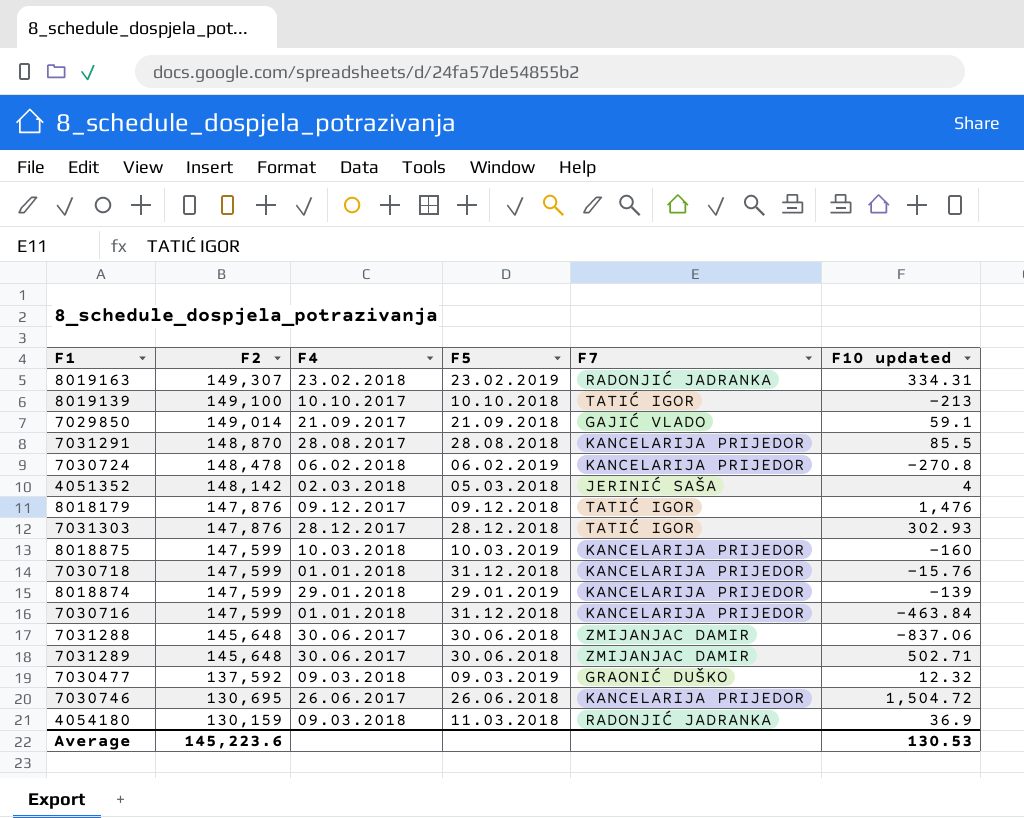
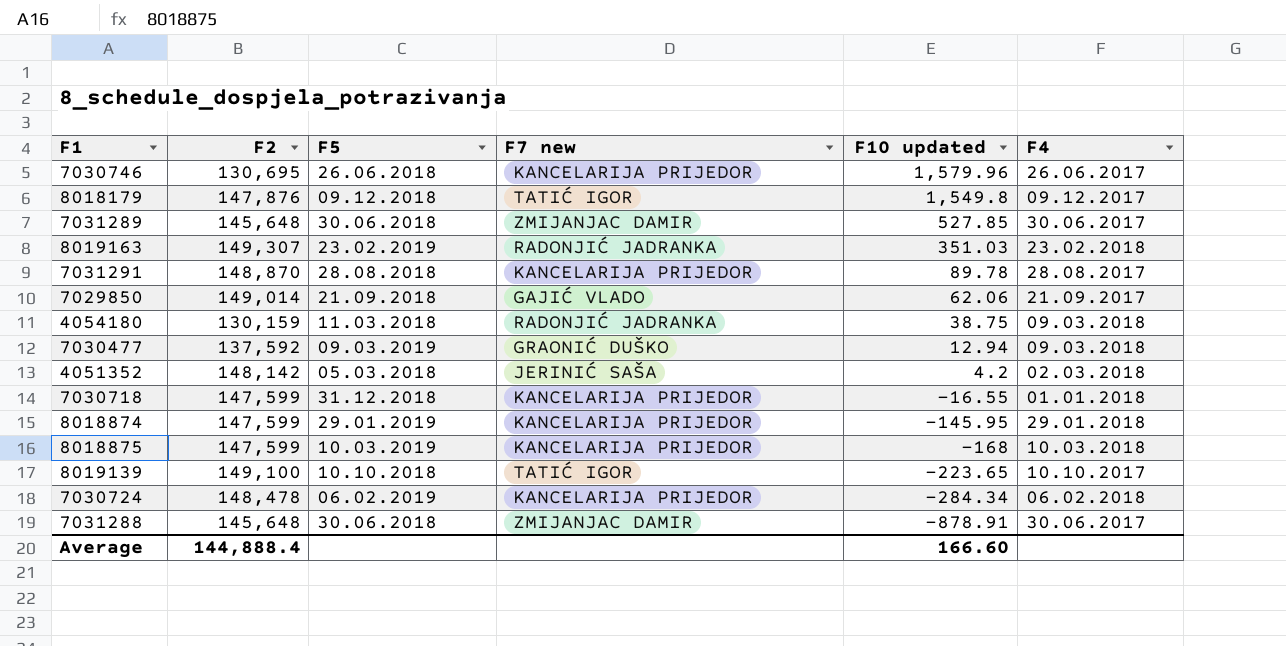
row order: F2 descending -> F10 updated descending
column name: F7 -> F7 new
column F4 | position: 3 -> 6
row 7031303: 147,876 | 28.12.2017 | 28.12.2018 | TATIĆ IGOR | 302.93 -> none
row 7030716: 147,599 | 01.01.2018 | 31.12.2018 | KANCELARIJA PRIJEDOR | -463.84 -> none
7030746 | F10 updated: 1,504.72 -> 1,579.96
8018179 | F10 updated: 1,476 -> 1,549.8
7031289 | F10 updated: 502.71 -> 527.85
8019163 | F10 updated: 334.31 -> 351.03
7031291 | F10 updated: 85.5 -> 89.78
7029850 | F10 updated: 59.1 -> 62.06
4054180 | F10 updated: 36.9 -> 38.75
7030477 | F10 updated: 12.32 -> 12.94
4051352 | F10 updated: 4 -> 4.2
7030718 | F10 updated: -15.76 -> -16.55
8018874 | F10 updated: -139 -> -145.95
8018875 | F10 updated: -160 -> -168
8019139 | F10 updated: -213 -> -223.65
7030724 | F10 updated: -270.8 -> -284.34
7031288 | F10 updated: -837.06 -> -878.91
Average | F2: 145,223.6 -> 144,888.4
Average | F10 updated: 130.53 -> 166.60

